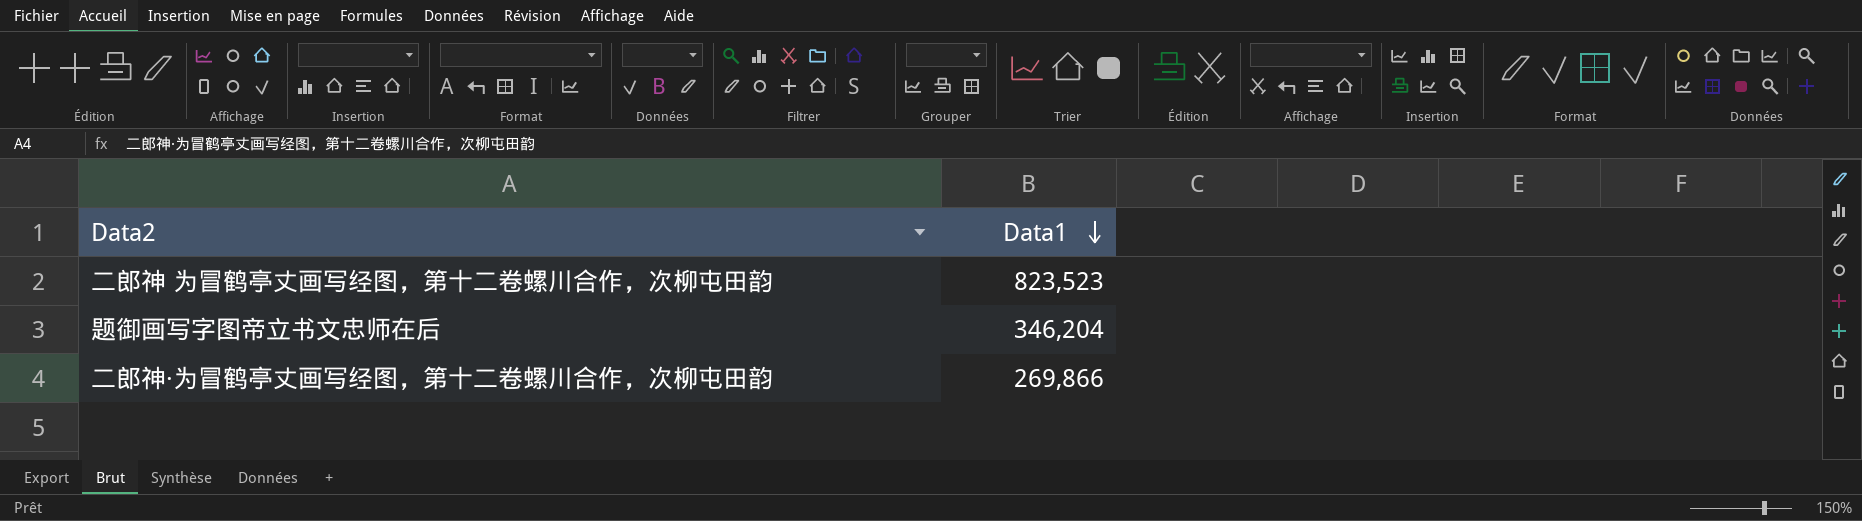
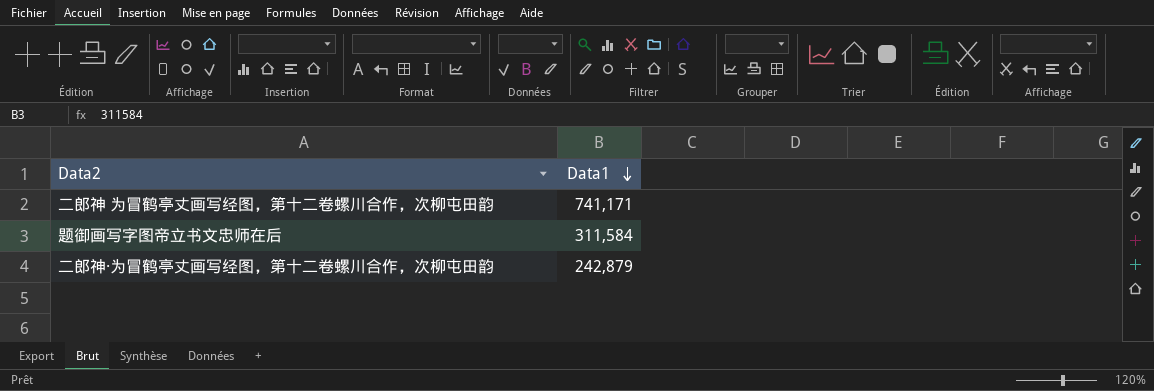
二郎神 为冒鹤亭丈画写经图，第十二卷螺川合作，次柳屯田韵 | Data1: 823,523 -> 741,171
题御画写字图帝立书文忠师在后 | Data1: 346,204 -> 311,584
二郎神·为冒鹤亭丈画写经图，第十二卷螺川合作，次柳屯田韵 | Data1: 269,866 -> 242,879

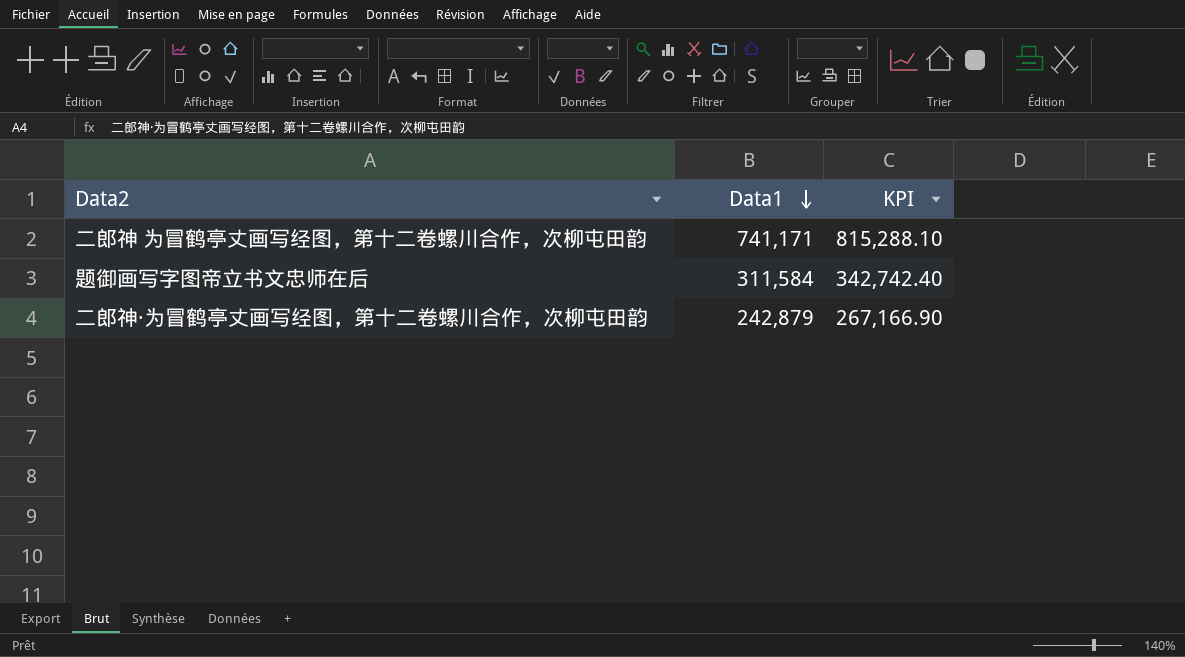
column KPI | formula: none -> [Data1] * 1.1

